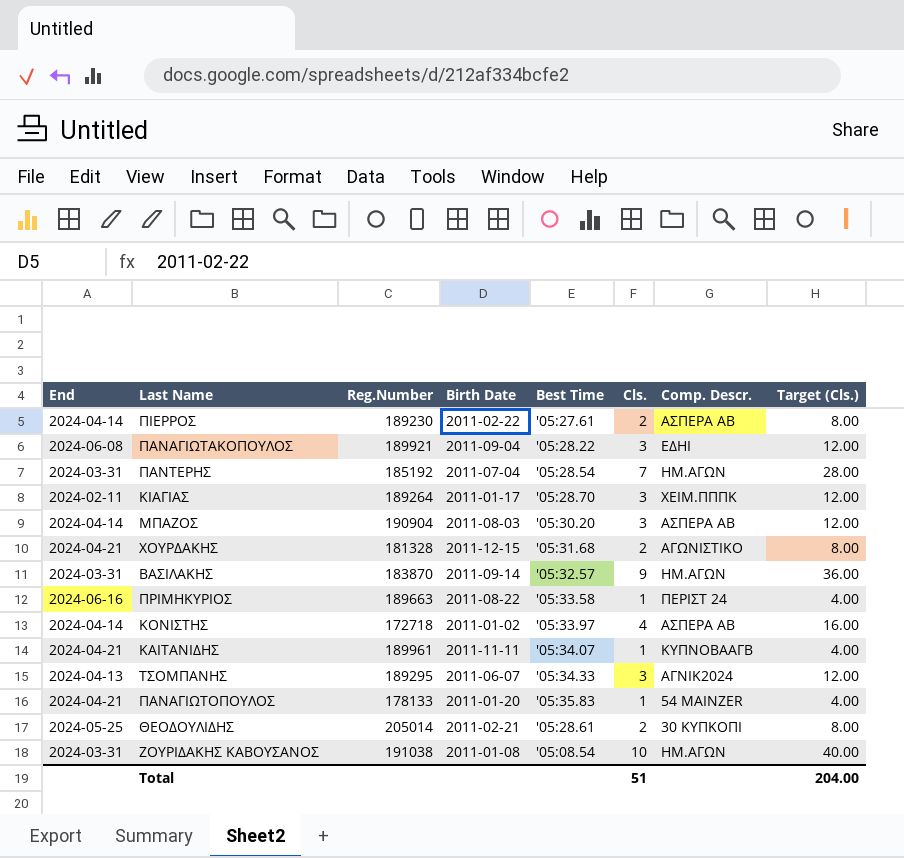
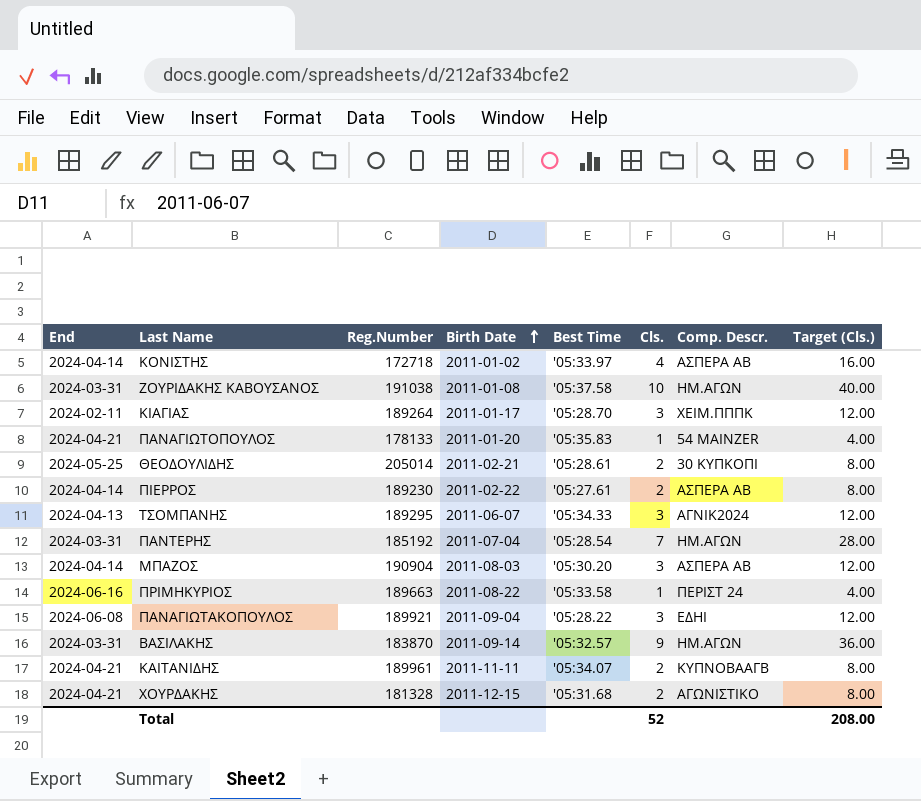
row order: none -> Birth Date ascending
ΖΟΥΡΙΔΑΚΗΣ ΚΑΒΟΥΣΑΝΟΣ | Best Time: '05:08.54 -> '05:37.58
ΚΑΙΤΑΝΙΔΗΣ | Cls.: 1 -> 2
ΚΑΙΤΑΝΙΔΗΣ | Target (Cls.): 4.00 -> 8.00
Total | Cls.: 51 -> 52
Total | Target (Cls.): 204.00 -> 208.00

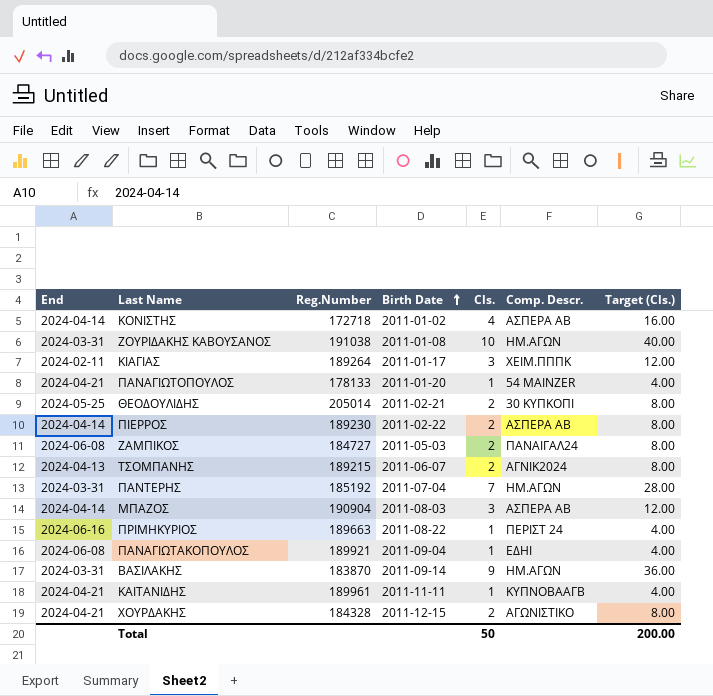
column Best Time | position: 5 -> none
row ΖΑΜΠΙΚΟΣ: none -> 2024-06-08 | 184727 | 2011-05-03 | 2 | ΠΑΝΑΙΓΑΛ24 | 8.00
ΤΣΟΜΠΑΝΗΣ | Reg.Number: 189295 -> 189215
ΤΣΟΜΠΑΝΗΣ | Cls.: 3 -> 2
ΤΣΟΜΠΑΝΗΣ | Target (Cls.): 12.00 -> 8.00
ΠΑΝΑΓΙΩΤΑΚΟΠΟΥΛΟΣ | Cls.: 3 -> 1
ΠΑΝΑΓΙΩΤΑΚΟΠΟΥΛΟΣ | Target (Cls.): 12.00 -> 4.00
ΚΑΙΤΑΝΙΔΗΣ | Cls.: 2 -> 1
ΚΑΙΤΑΝΙΔΗΣ | Target (Cls.): 8.00 -> 4.00
ΧΟΥΡΔΑΚΗΣ | Reg.Number: 181328 -> 184328
Total | Cls.: 52 -> 50
Total | Target (Cls.): 208.00 -> 200.00

